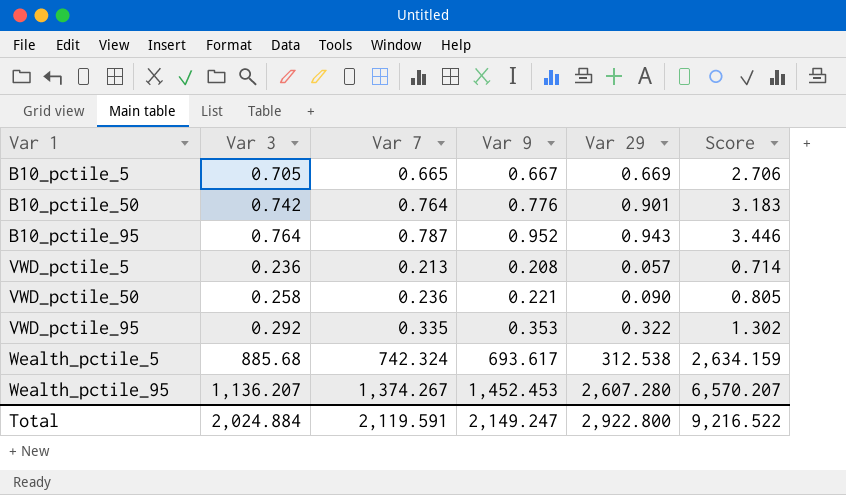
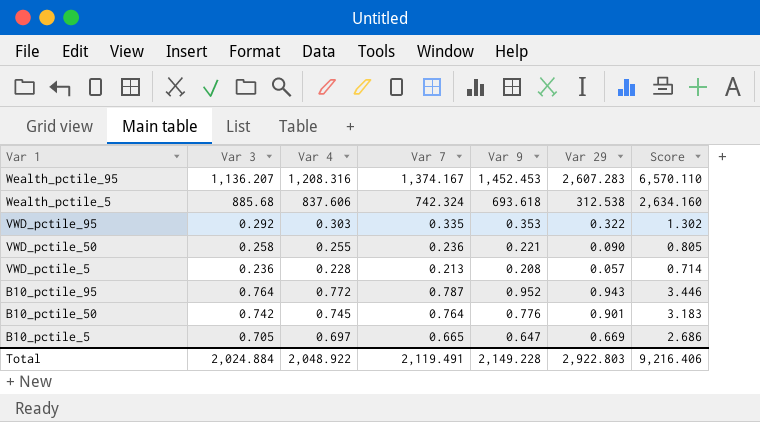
row order: Var 1 ascending -> Var 1 descending
column Var 4 | position: none -> 3
Wealth_pctile_95 | Var 7: 1,374.267 -> 1,374.167
Wealth_pctile_95 | Var 29: 2,607.280 -> 2,607.283
Wealth_pctile_95 | Score: 6,570.207 -> 6,570.110
Wealth_pctile_5 | Var 9: 693.617 -> 693.618
Wealth_pctile_5 | Score: 2,634.159 -> 2,634.160
B10_pctile_5 | Var 9: 0.667 -> 0.647
B10_pctile_5 | Score: 2.706 -> 2.686
Total | Var 7: 2,119.591 -> 2,119.491
Total | Var 9: 2,149.247 -> 2,149.228
Total | Var 29: 2,922.800 -> 2,922.803
Total | Score: 9,216.522 -> 9,216.406

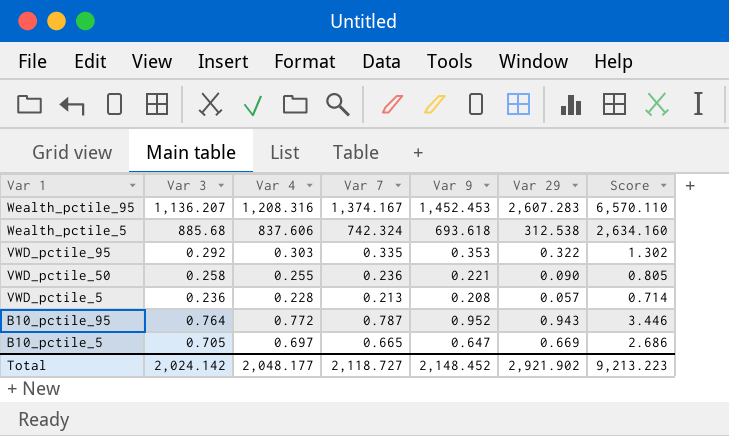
row B10_pctile_50: 0.742 | 0.745 | 0.764 | 0.776 | 0.901 | 3.183 -> none
Total | Var 3: 2,024.884 -> 2,024.142
Total | Var 4: 2,048.922 -> 2,048.177
Total | Var 7: 2,119.491 -> 2,118.727
Total | Var 9: 2,149.228 -> 2,148.452
Total | Var 29: 2,922.803 -> 2,921.902
Total | Score: 9,216.406 -> 9,213.223

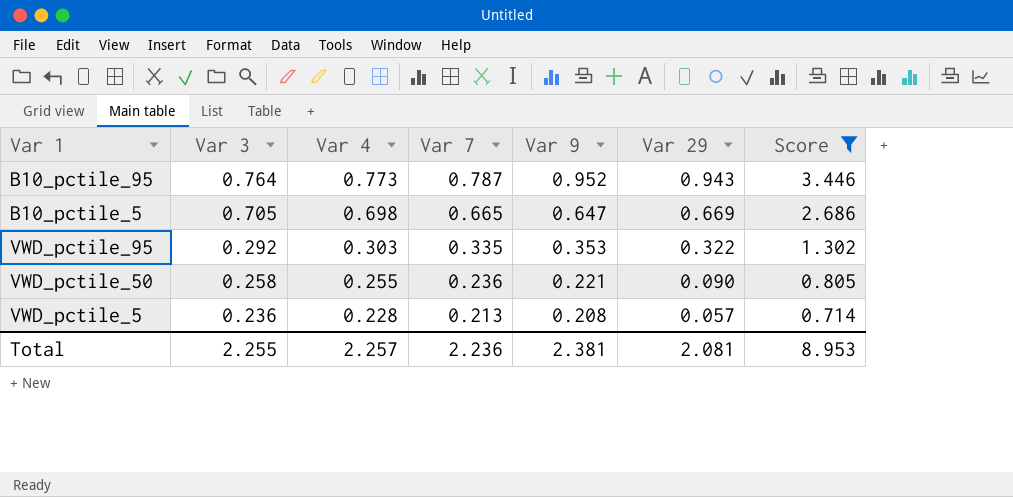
filter: none -> Score <= 3.446
row order: Var 1 descending -> Var 3 descending
B10_pctile_95 | Var 4: 0.772 -> 0.773
B10_pctile_5 | Var 4: 0.697 -> 0.698
Total | Var 3: 2,024.142 -> 2.255
Total | Var 4: 2,048.177 -> 2.257
Total | Var 7: 2,118.727 -> 2.236
Total | Var 9: 2,148.452 -> 2.381
Total | Var 29: 2,921.902 -> 2.081
Total | Score: 9,213.223 -> 8.953

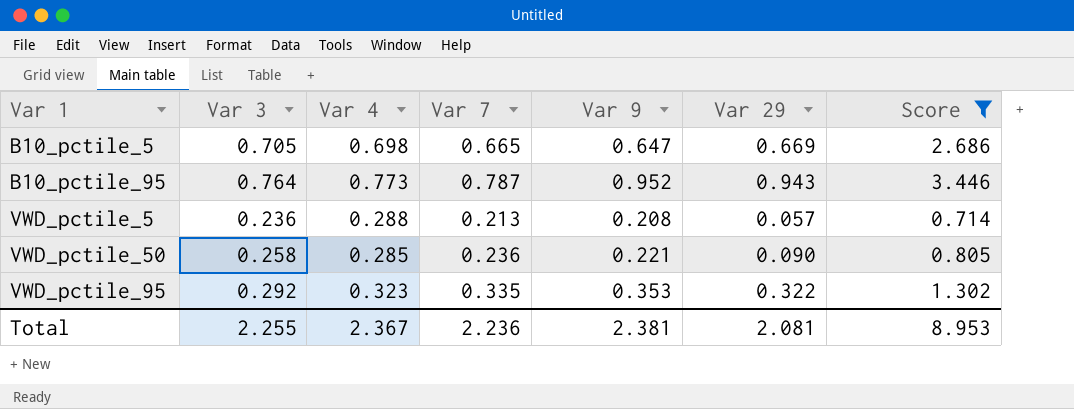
row order: Var 3 descending -> Var 1 ascending
VWD_pctile_5 | Var 4: 0.228 -> 0.288
VWD_pctile_50 | Var 4: 0.255 -> 0.285
VWD_pctile_95 | Var 4: 0.303 -> 0.323
Total | Var 4: 2.257 -> 2.367

